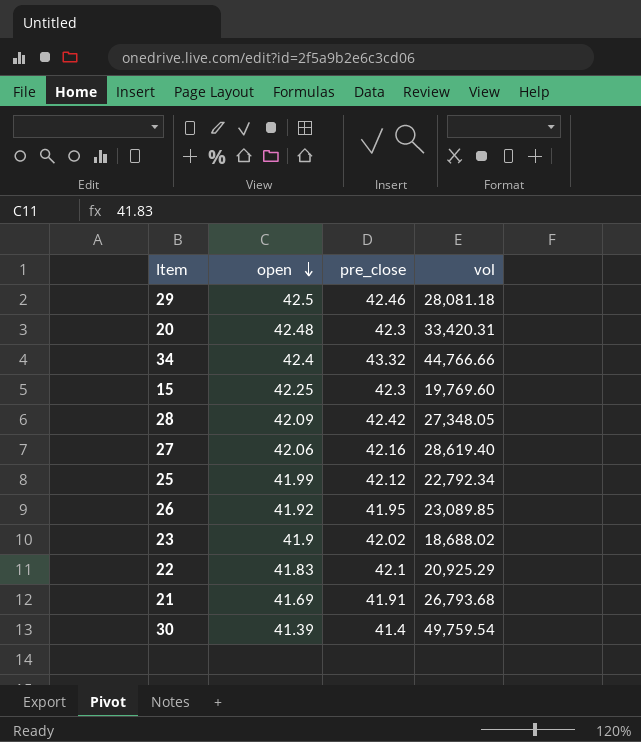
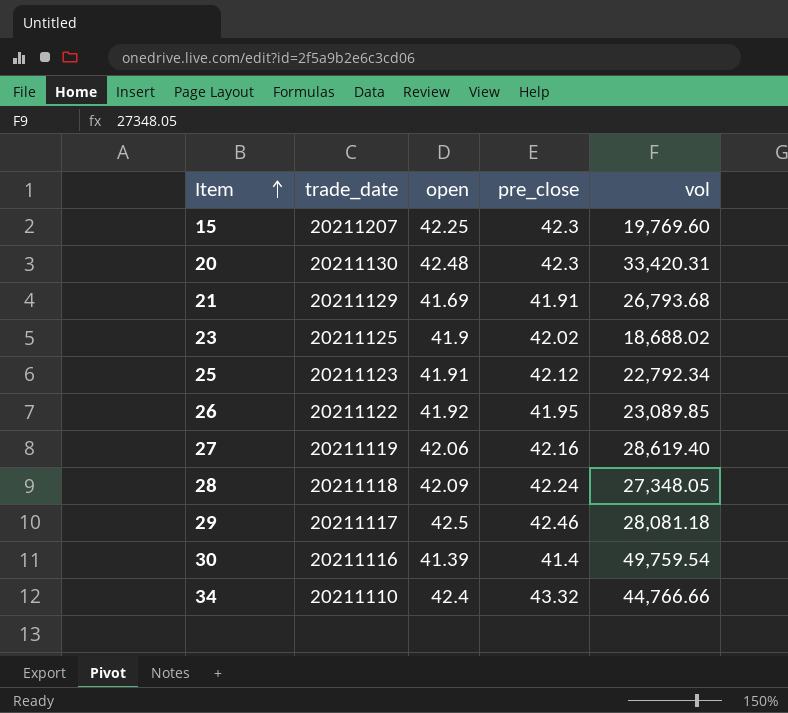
row order: open descending -> Item ascending
column trade_date | position: none -> 2
row 22: 41.83 | 42.1 | 20,925.29 -> none
25 | open: 41.99 -> 41.91
28 | pre_close: 42.42 -> 42.24

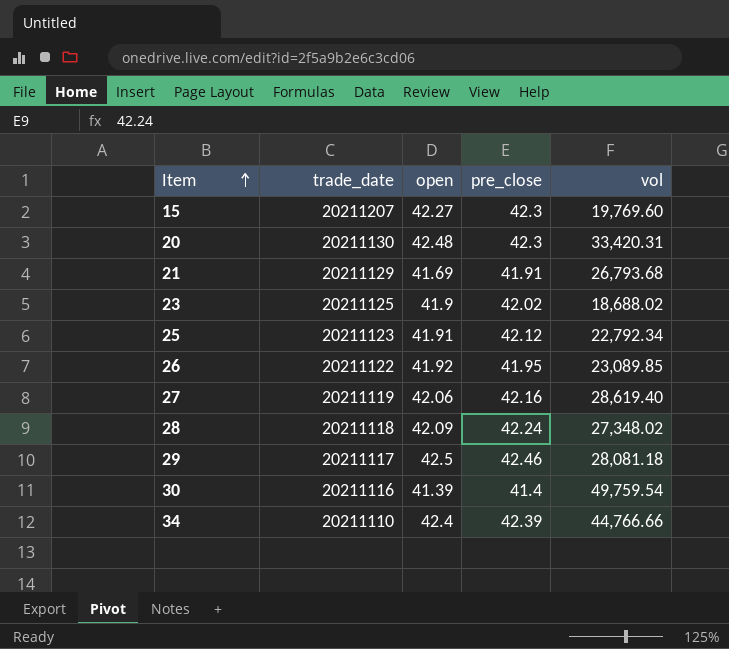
15 | open: 42.25 -> 42.27
28 | vol: 27,348.05 -> 27,348.02
34 | pre_close: 43.32 -> 42.39

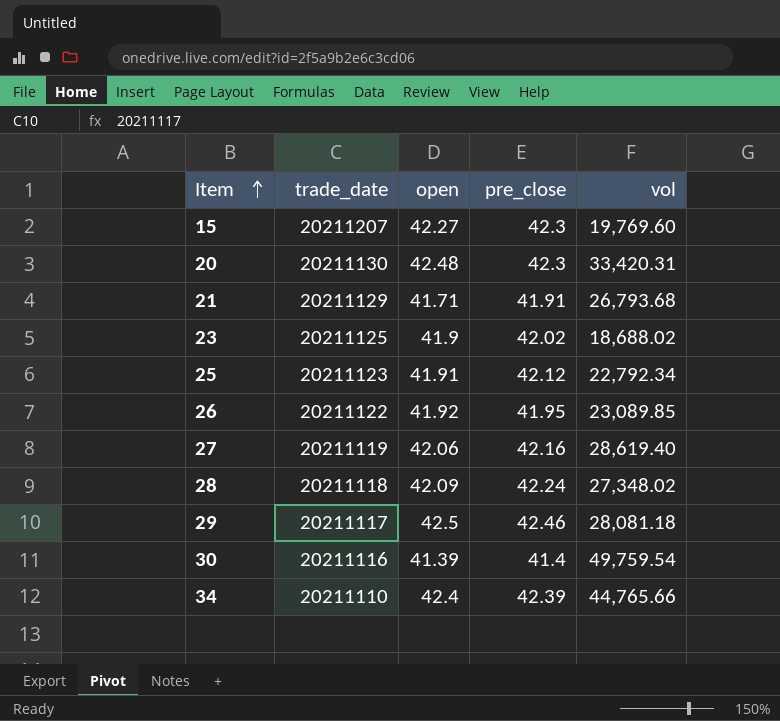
21 | open: 41.69 -> 41.71
34 | vol: 44,766.66 -> 44,765.66

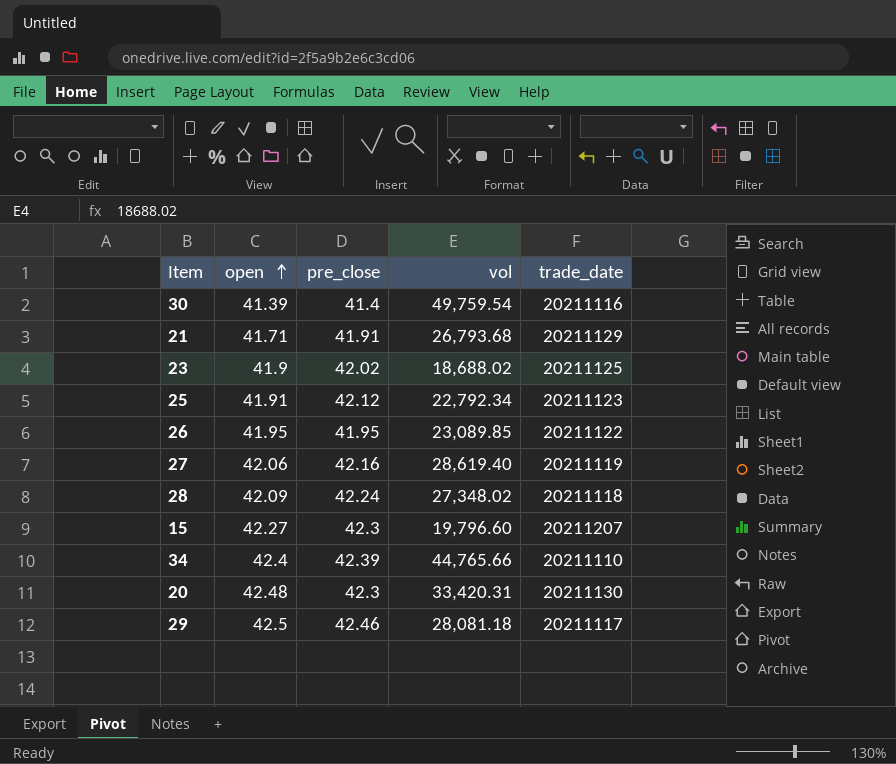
row order: Item ascending -> open ascending
column trade_date | position: 2 -> 5
26 | open: 41.92 -> 41.95
15 | vol: 19,769.60 -> 19,796.60

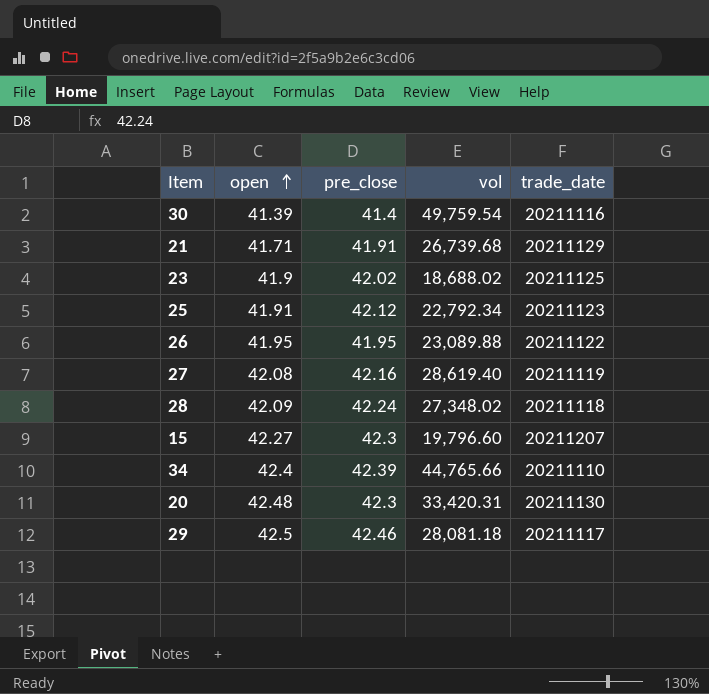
21 | vol: 26,793.68 -> 26,739.68
26 | vol: 23,089.85 -> 23,089.88
27 | open: 42.06 -> 42.08

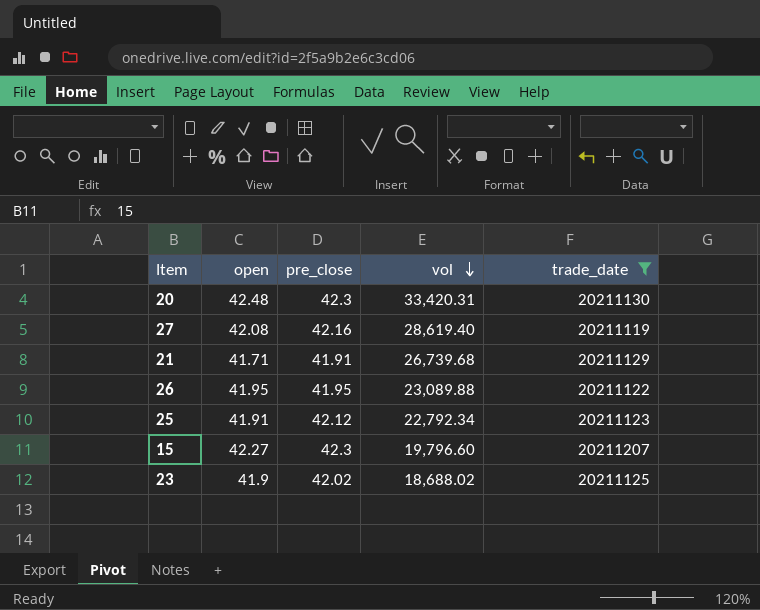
filter: none -> trade_date >= 20211119
row order: open ascending -> vol descending

